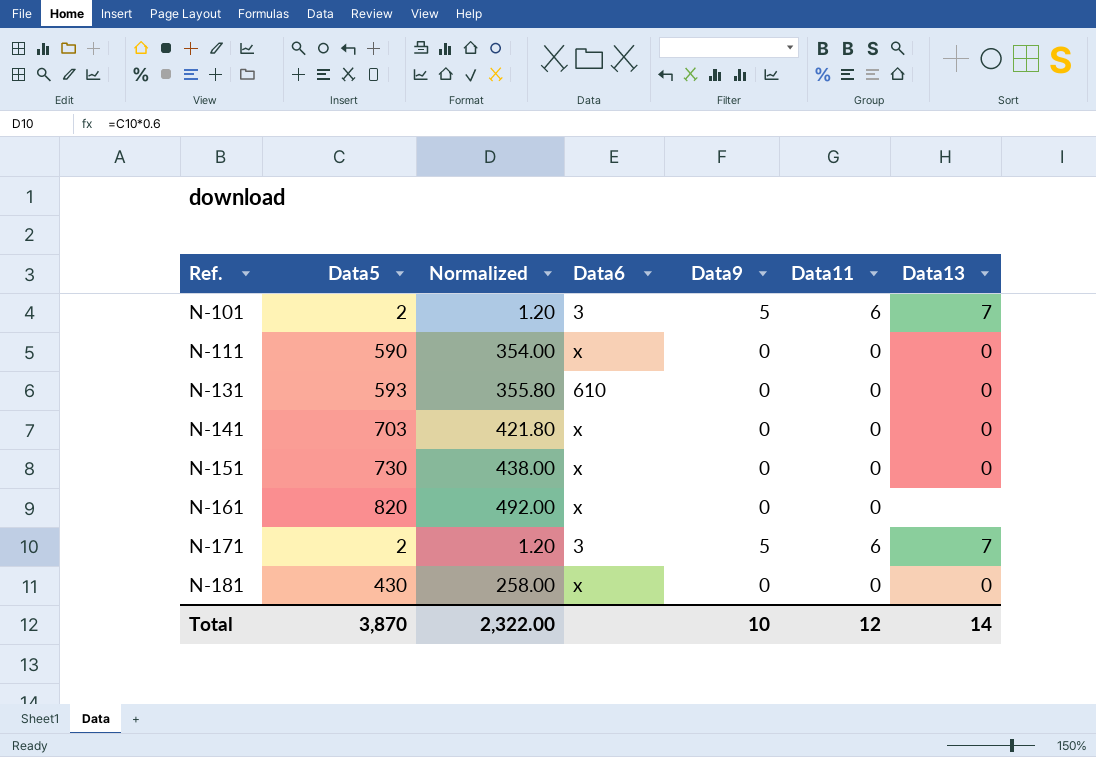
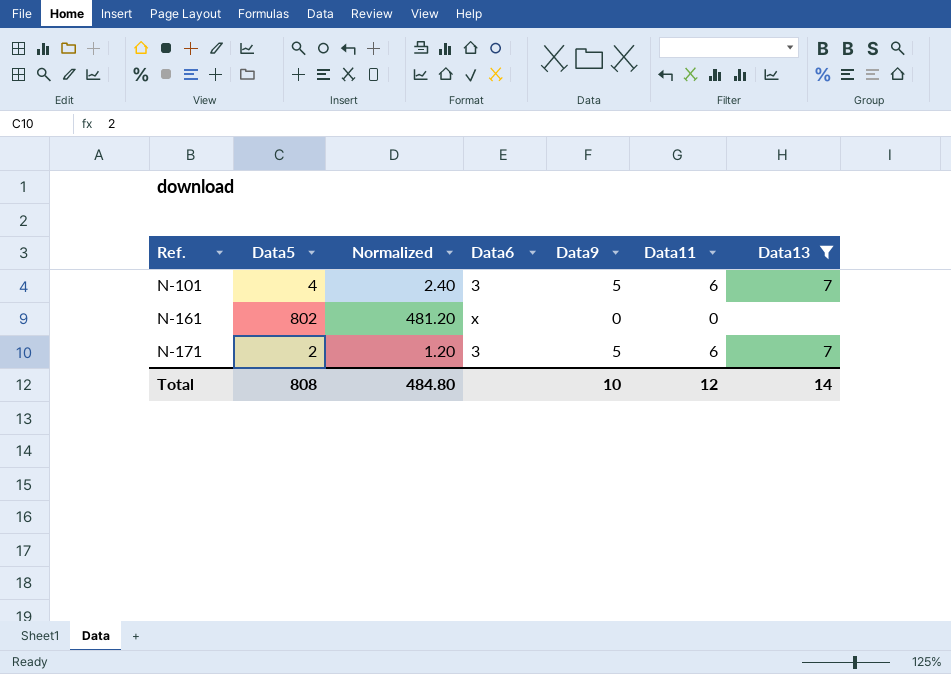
filter: none -> Data13 != 0
N-101 | Data5: 2 -> 4
N-101 | Normalized: 1.20 -> 2.40
N-161 | Data5: 820 -> 802
N-161 | Normalized: 492.00 -> 481.20
Total | Data5: 3,870 -> 808
Total | Normalized: 2,322.00 -> 484.80

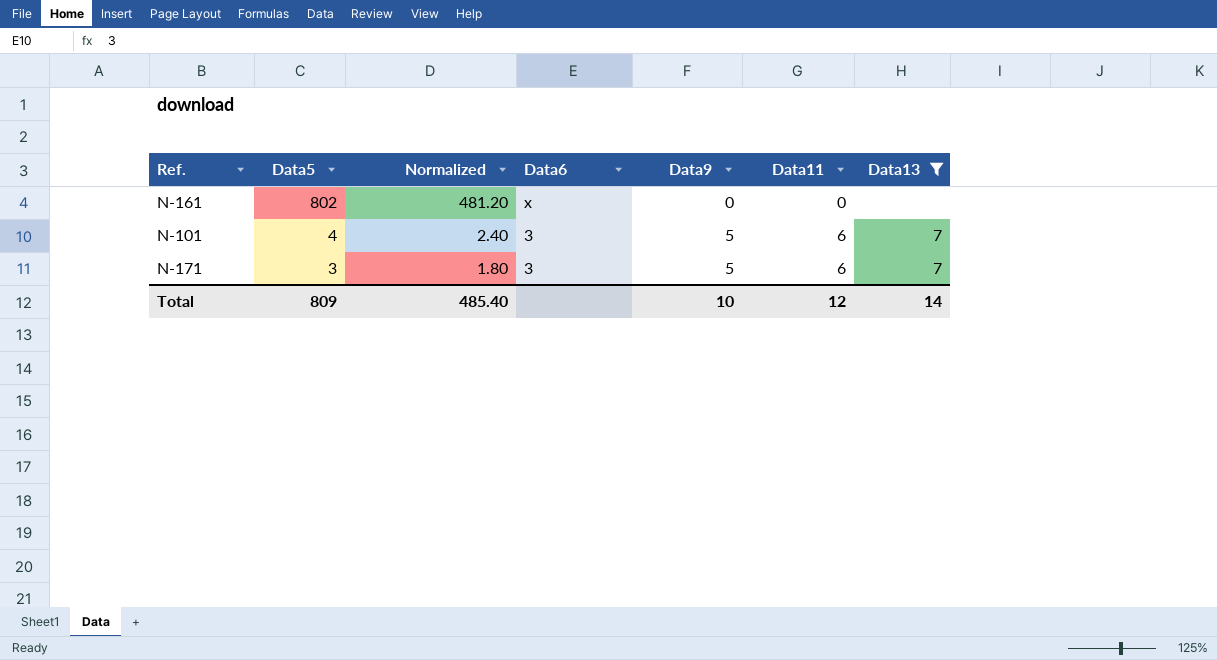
row order: Ref. ascending -> Data5 descending
N-171 | Data5: 2 -> 3
N-171 | Normalized: 1.20 -> 1.80
Total | Data5: 808 -> 809
Total | Normalized: 484.80 -> 485.40

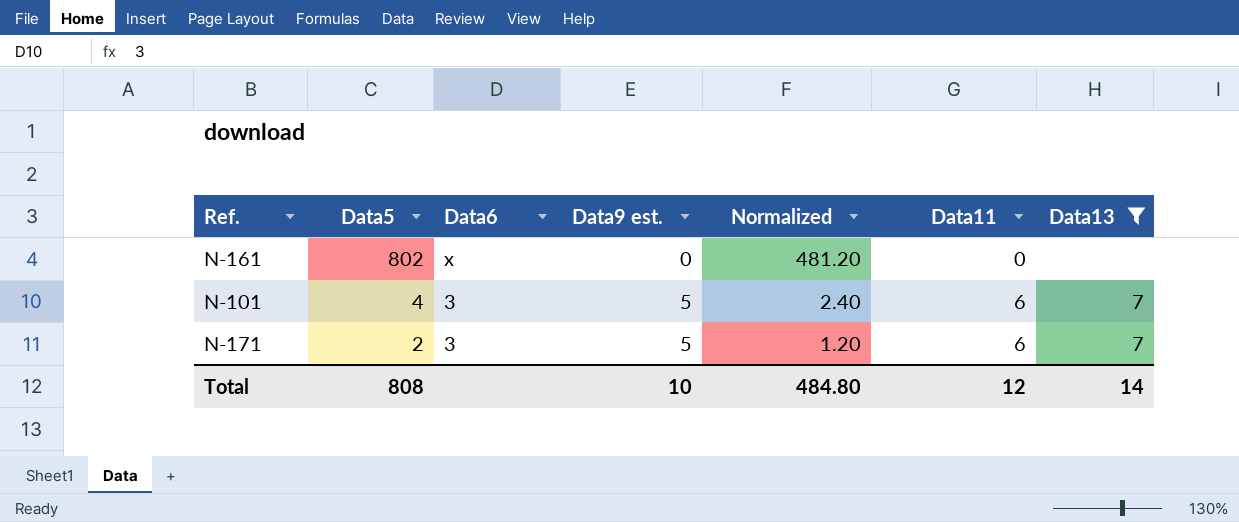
column name: Data9 -> Data9 est.
column Normalized | position: 3 -> 5
N-171 | Data5: 3 -> 2
N-171 | Normalized: 1.80 -> 1.20
Total | Data5: 809 -> 808
Total | Normalized: 485.40 -> 484.80

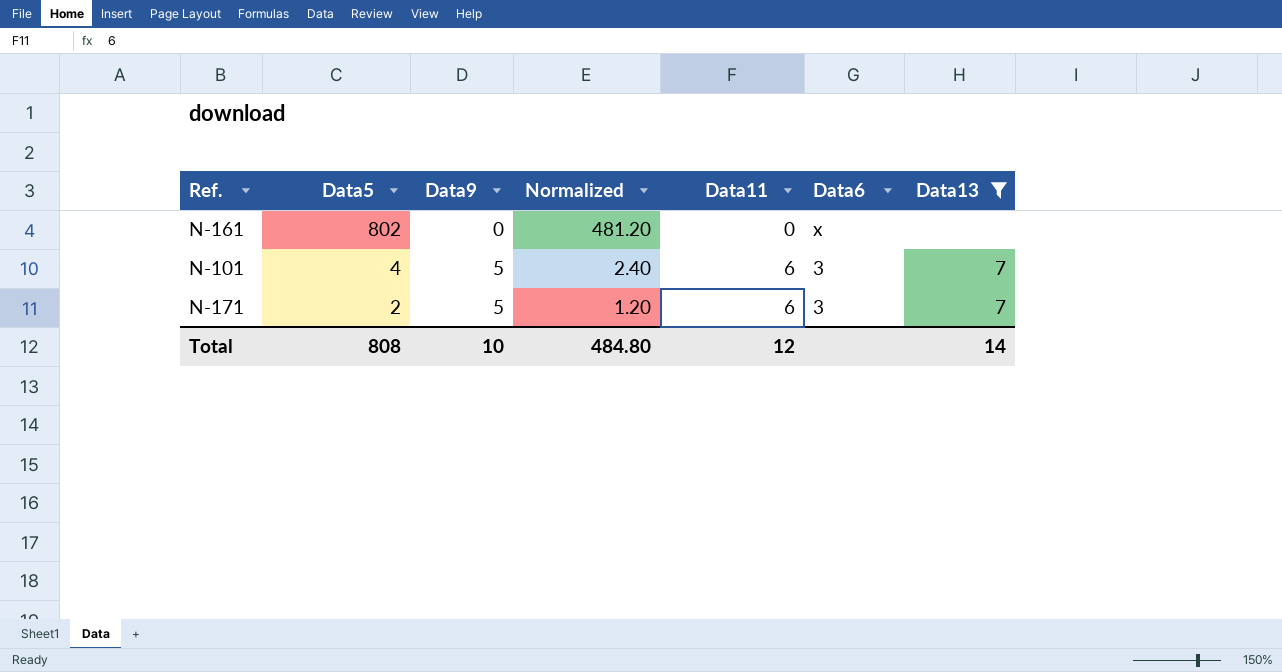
column name: Data9 est. -> Data9
column Data6 | position: 3 -> 6

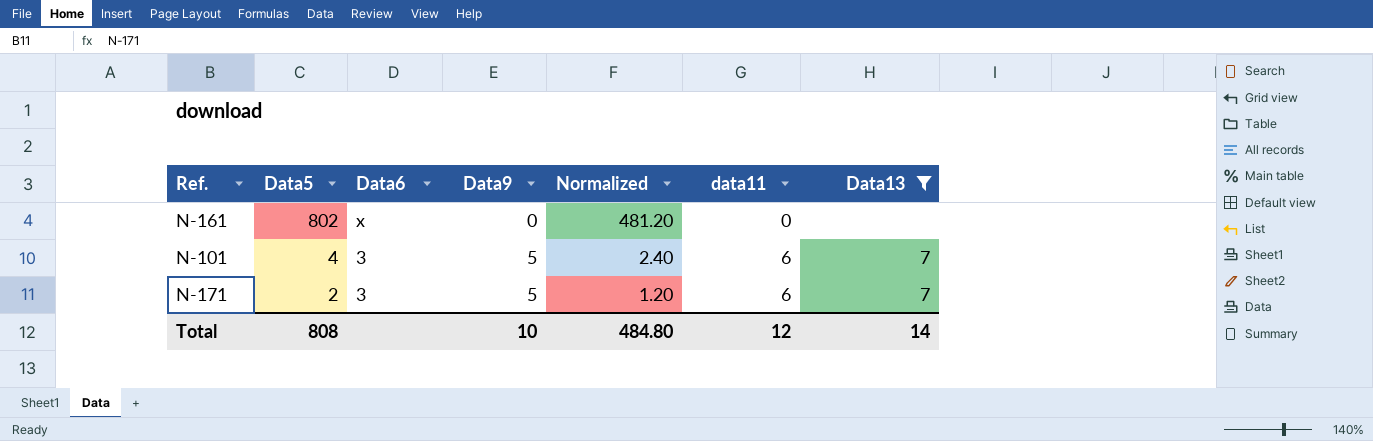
column Data6 | position: 6 -> 3
column name: Data11 -> data11

